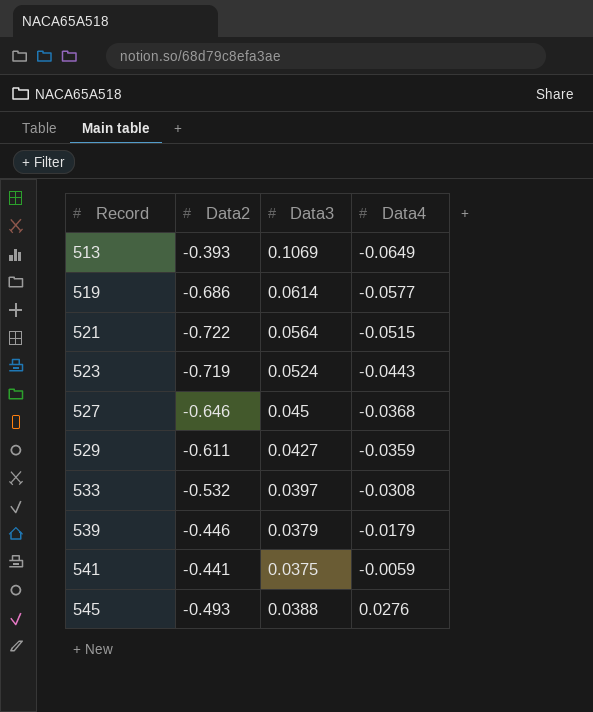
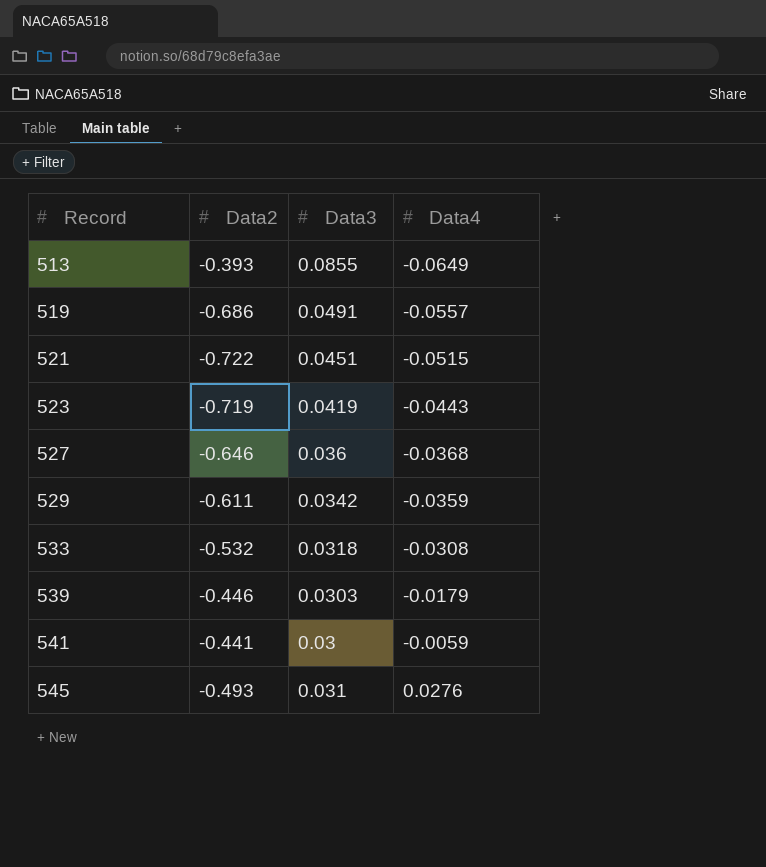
513 | Data3: 0.1069 -> 0.0855
519 | Data3: 0.0614 -> 0.0491
519 | Data4: -0.0577 -> -0.0557
521 | Data3: 0.0564 -> 0.0451
523 | Data3: 0.0524 -> 0.0419
527 | Data3: 0.045 -> 0.036
529 | Data3: 0.0427 -> 0.0342
533 | Data3: 0.0397 -> 0.0318
539 | Data3: 0.0379 -> 0.0303
541 | Data3: 0.0375 -> 0.03
545 | Data3: 0.0388 -> 0.031

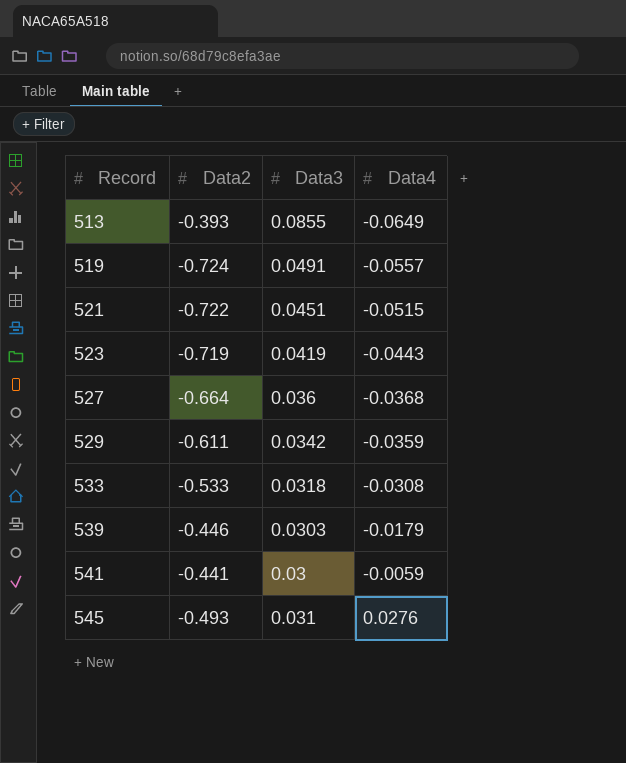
519 | Data2: -0.686 -> -0.724
527 | Data2: -0.646 -> -0.664
533 | Data2: -0.532 -> -0.533

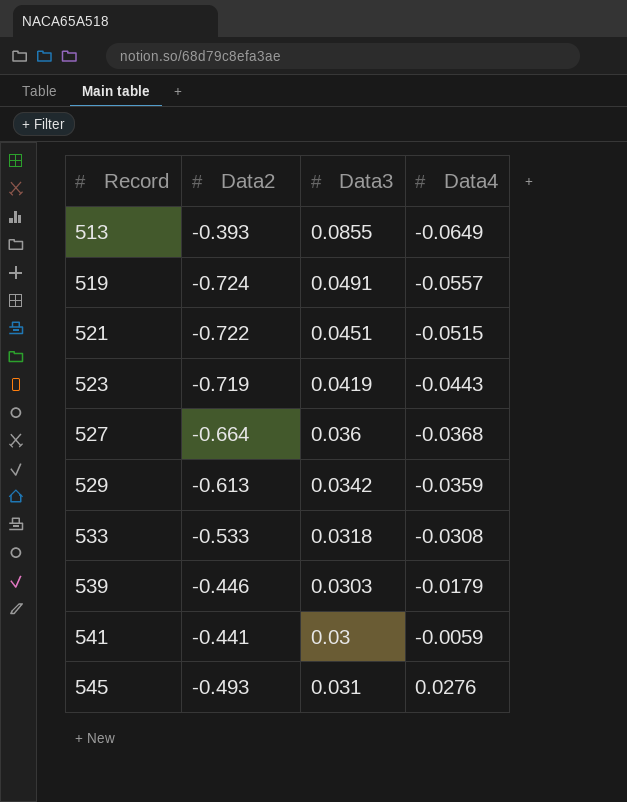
529 | Data2: -0.611 -> -0.613

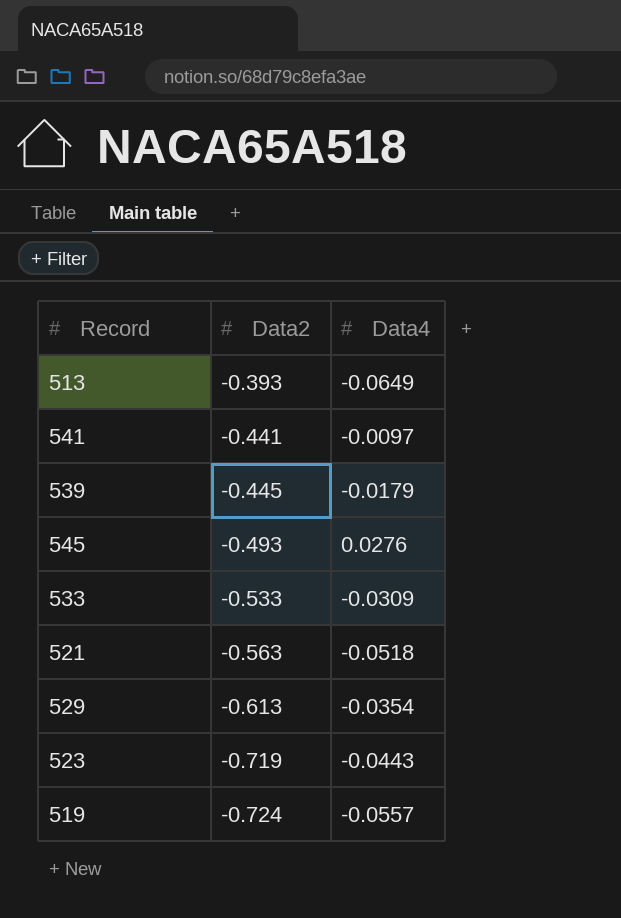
row order: Record ascending -> Data2 descending
column Data3 | position: 3 -> none
row 527: -0.664 | 0.036 | -0.0368 -> none
541 | Data4: -0.0059 -> -0.0097
539 | Data2: -0.446 -> -0.445
533 | Data4: -0.0308 -> -0.0309
521 | Data2: -0.722 -> -0.563
521 | Data4: -0.0515 -> -0.0518
529 | Data4: -0.0359 -> -0.0354

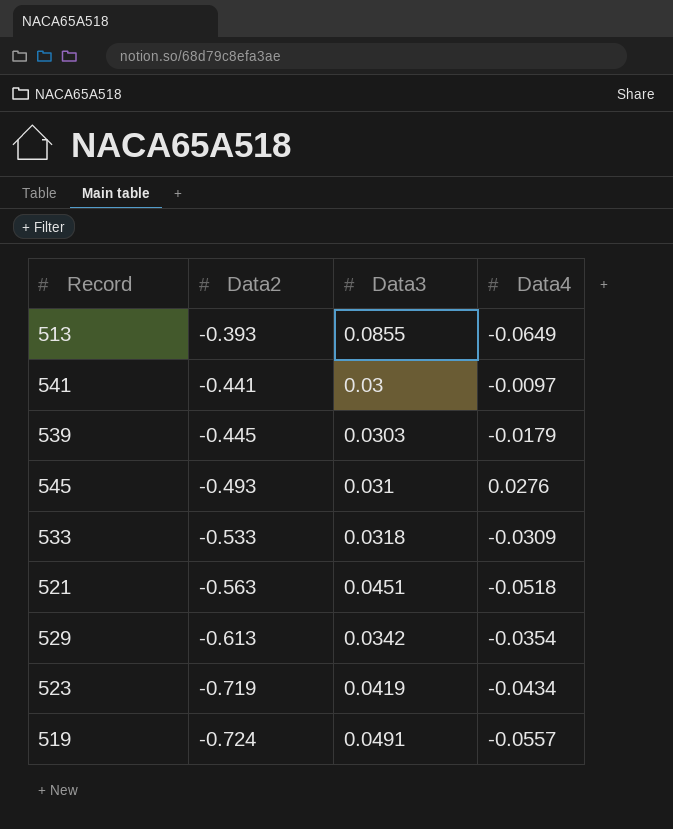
column Data3 | position: none -> 3
523 | Data4: -0.0443 -> -0.0434

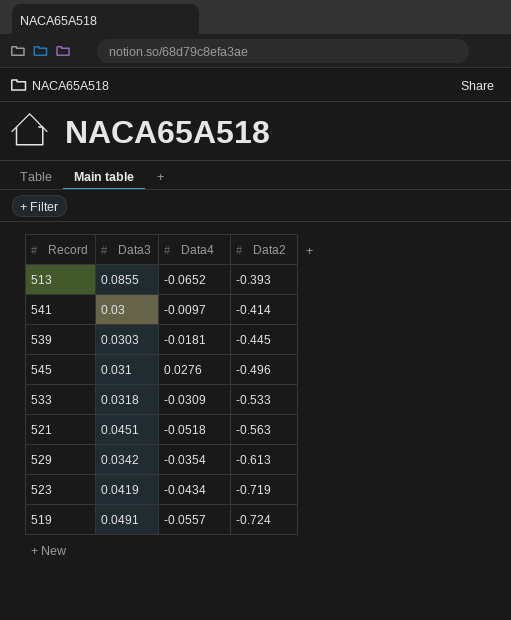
column Data2 | position: 2 -> 4
513 | Data4: -0.0649 -> -0.0652
541 | Data2: -0.441 -> -0.414
539 | Data4: -0.0179 -> -0.0181
545 | Data2: -0.493 -> -0.496

